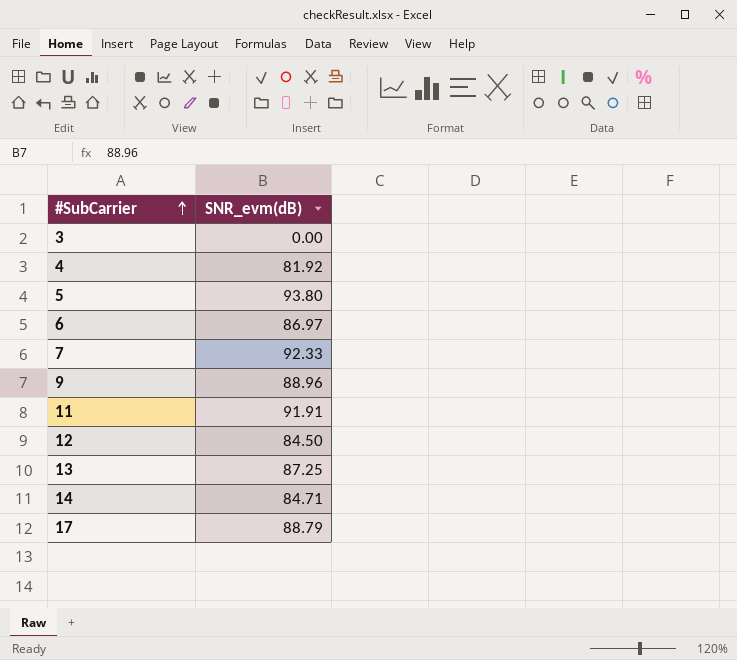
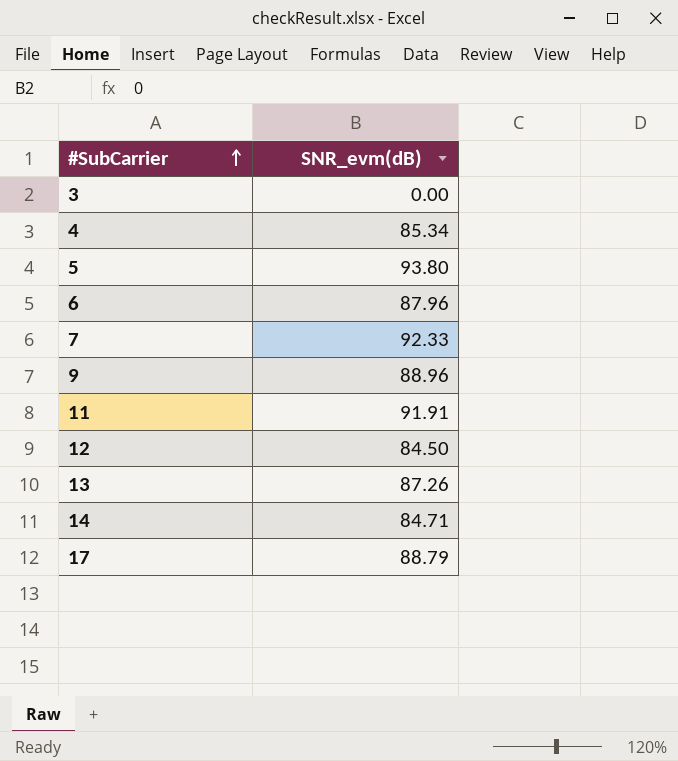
4 | SNR_evm(dB): 81.92 -> 85.34
6 | SNR_evm(dB): 86.97 -> 87.96
13 | SNR_evm(dB): 87.25 -> 87.26

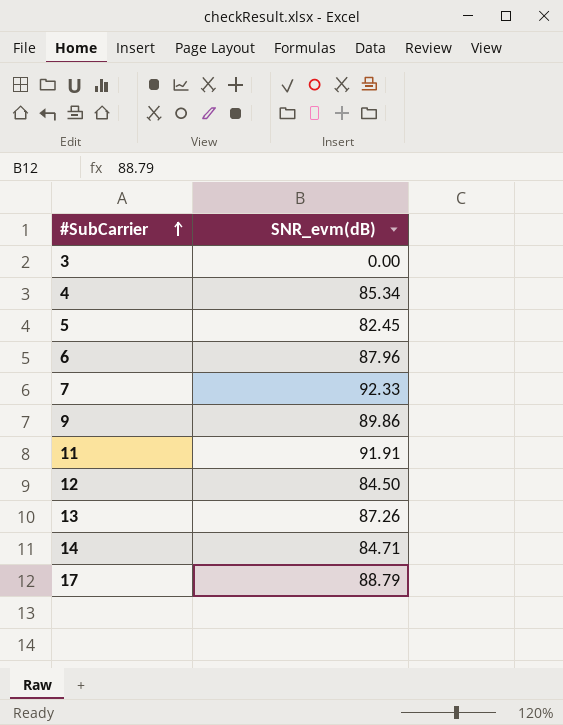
5 | SNR_evm(dB): 93.80 -> 82.45
9 | SNR_evm(dB): 88.96 -> 89.86

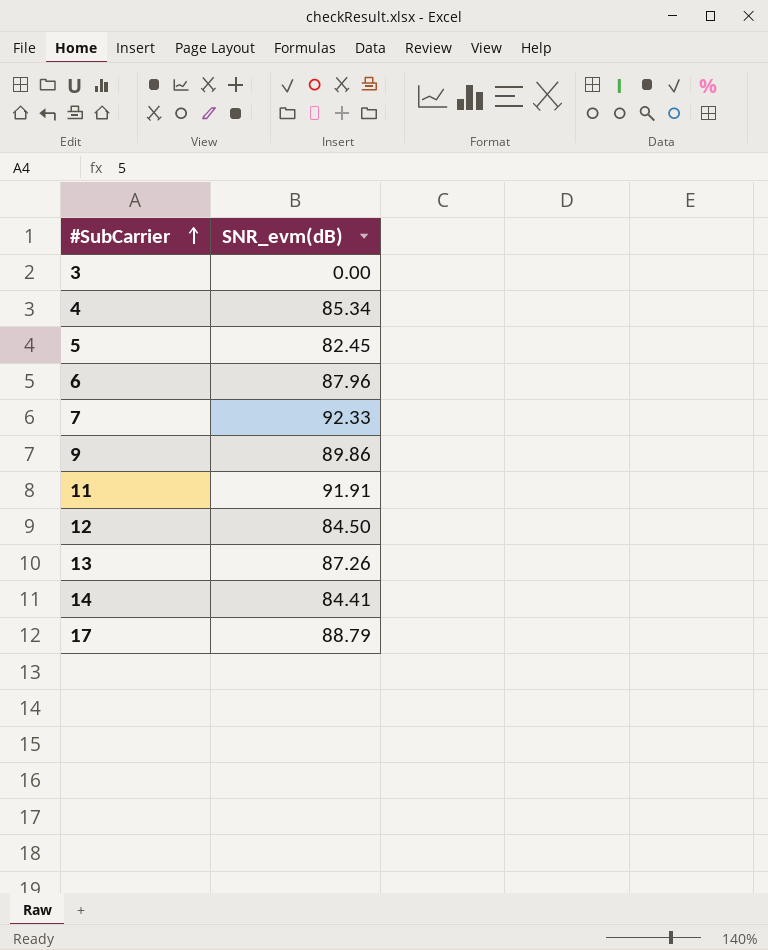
14 | SNR_evm(dB): 84.71 -> 84.41

